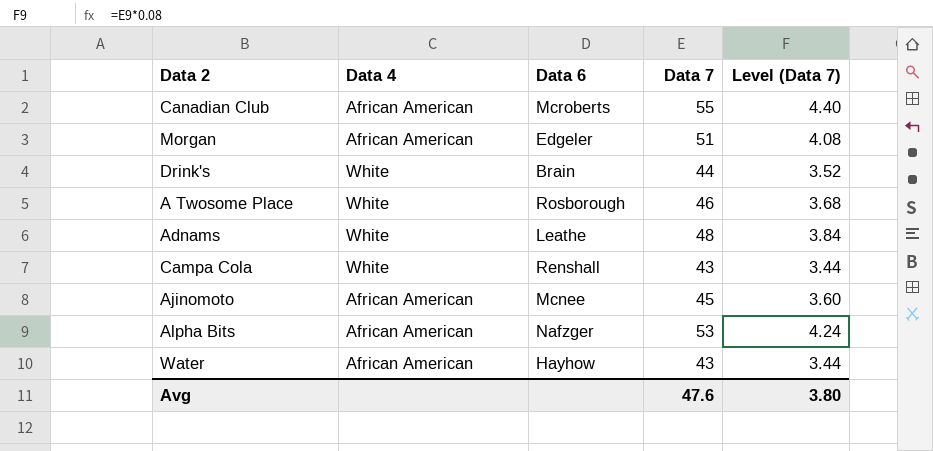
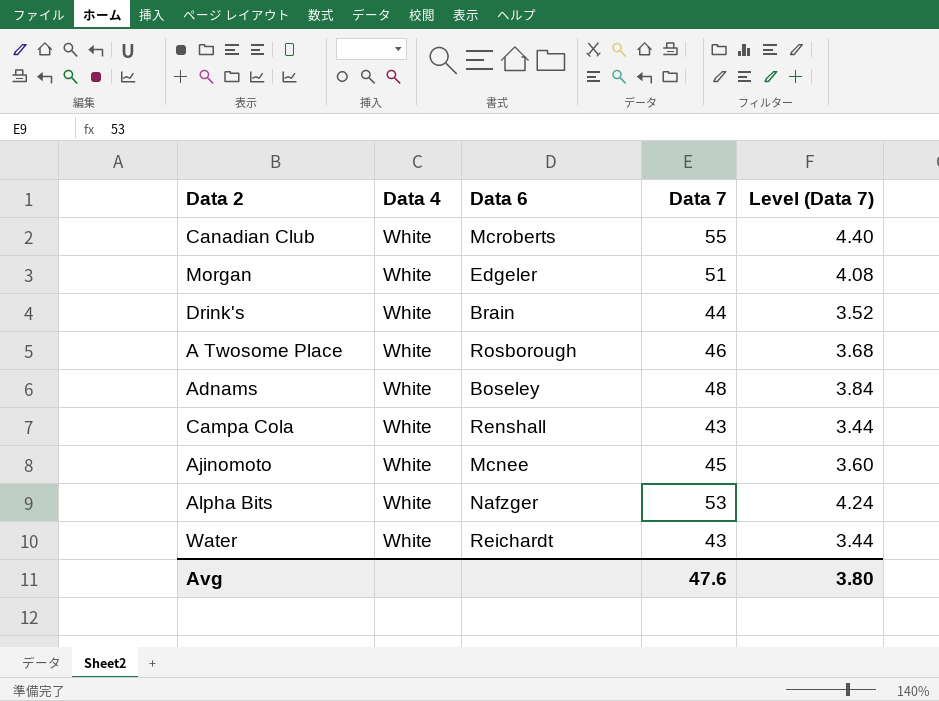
Canadian Club | Data 4: African American -> White
Morgan | Data 4: African American -> White
Adnams | Data 6: Leathe -> Boseley
Ajinomoto | Data 4: African American -> White
Alpha Bits | Data 4: African American -> White
Water | Data 4: African American -> White
Water | Data 6: Hayhow -> Reichardt

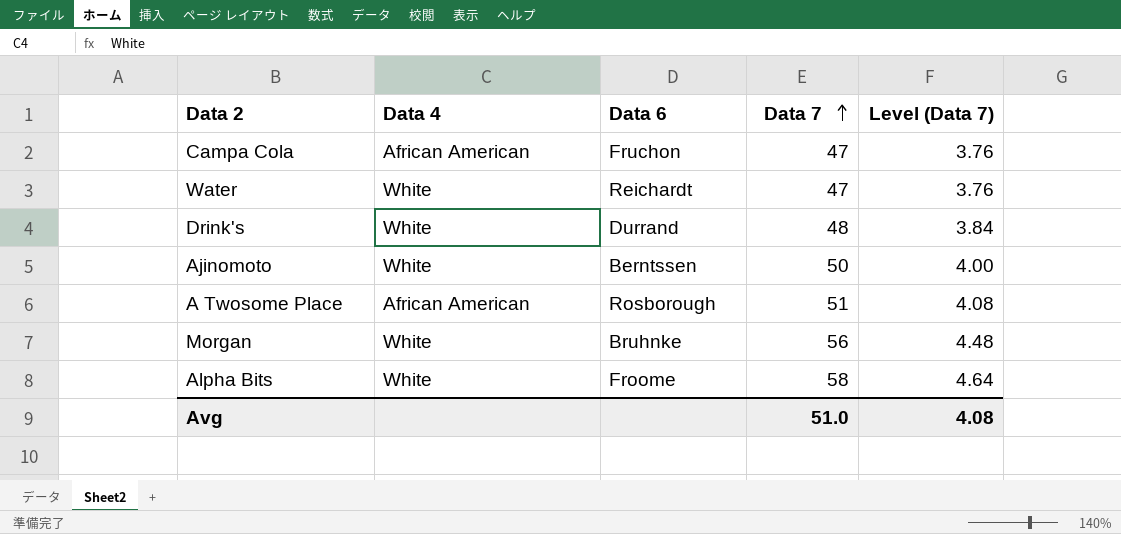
row order: none -> Data 7 ascending
row Canadian Club: White | Mcroberts | 55 | 4.40 -> none
row Adnams: White | Boseley | 48 | 3.84 -> none
Campa Cola | Data 4: White -> African American
Campa Cola | Data 6: Renshall -> Fruchon
Campa Cola | Data 7: 43 -> 47
Campa Cola | Level (Data 7): 3.44 -> 3.76
Water | Data 7: 43 -> 47
Water | Level (Data 7): 3.44 -> 3.76
Drink's | Data 6: Brain -> Durrand
Drink's | Data 7: 44 -> 48
Drink's | Level (Data 7): 3.52 -> 3.84
Ajinomoto | Data 6: Mcnee -> Berntssen
Ajinomoto | Data 7: 45 -> 50
Ajinomoto | Level (Data 7): 3.60 -> 4.00
A Twosome Place | Data 4: White -> African American
A Twosome Place | Data 7: 46 -> 51
A Twosome Place | Level (Data 7): 3.68 -> 4.08
Morgan | Data 6: Edgeler -> Bruhnke
Morgan | Data 7: 51 -> 56
Morgan | Level (Data 7): 4.08 -> 4.48
Alpha Bits | Data 6: Nafzger -> Froome
Alpha Bits | Data 7: 53 -> 58
Alpha Bits | Level (Data 7): 4.24 -> 4.64
Avg | Data 7: 47.6 -> 51.0
Avg | Level (Data 7): 3.80 -> 4.08

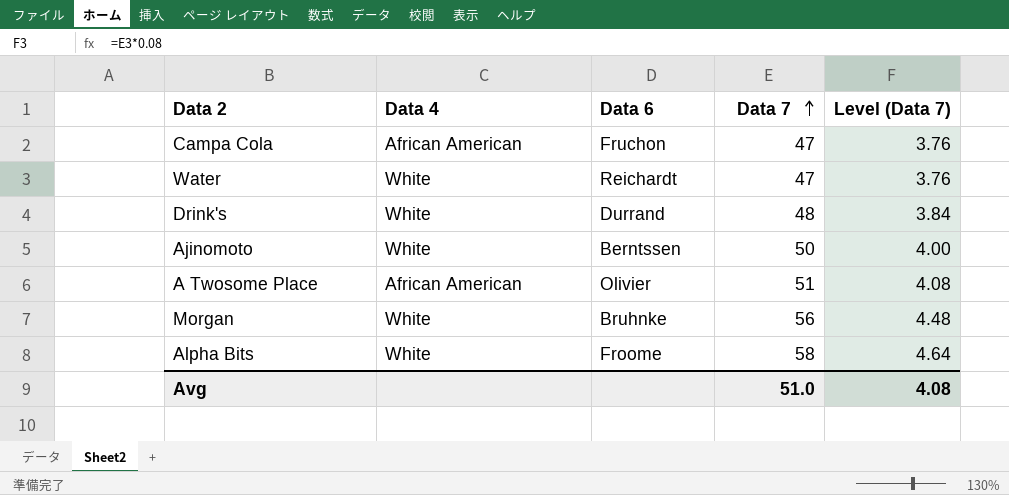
A Twosome Place | Data 6: Rosborough -> Olivier

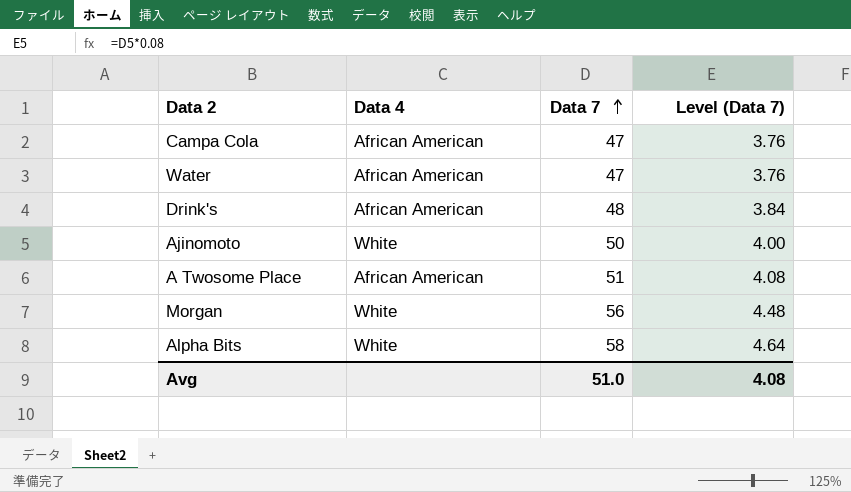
column Data 6 | position: 3 -> none
Water | Data 4: White -> African American
Drink's | Data 4: White -> African American

